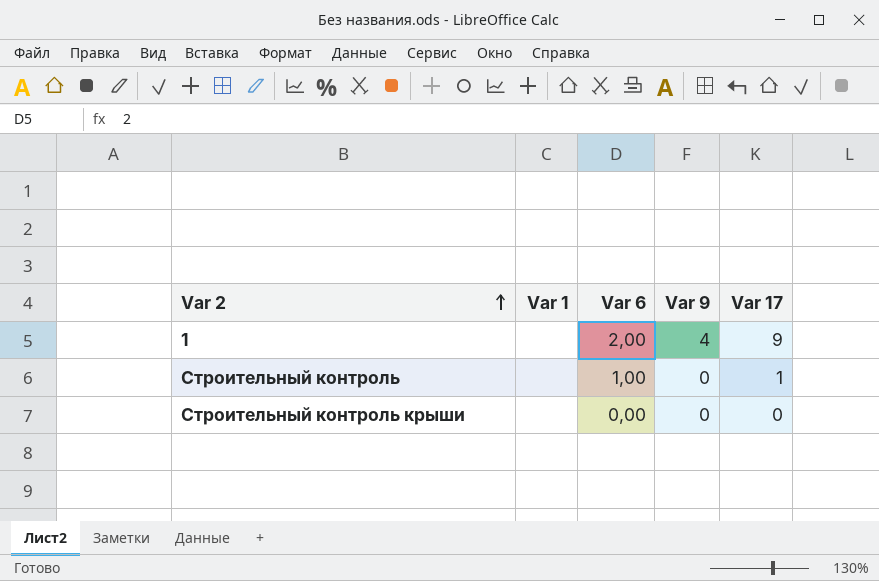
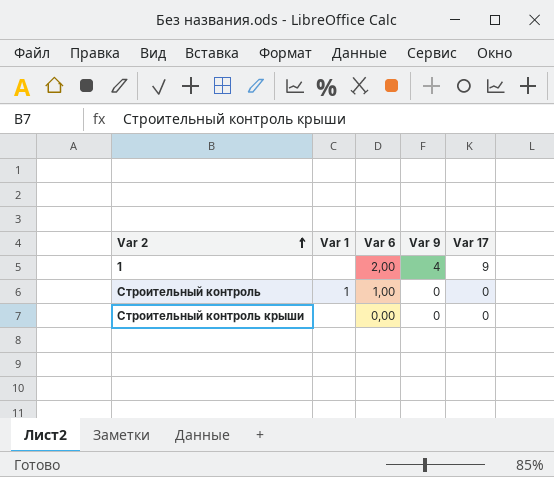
Строительный контроль | Var 1: none -> 1
Строительный контроль | Var 17: 1 -> 0

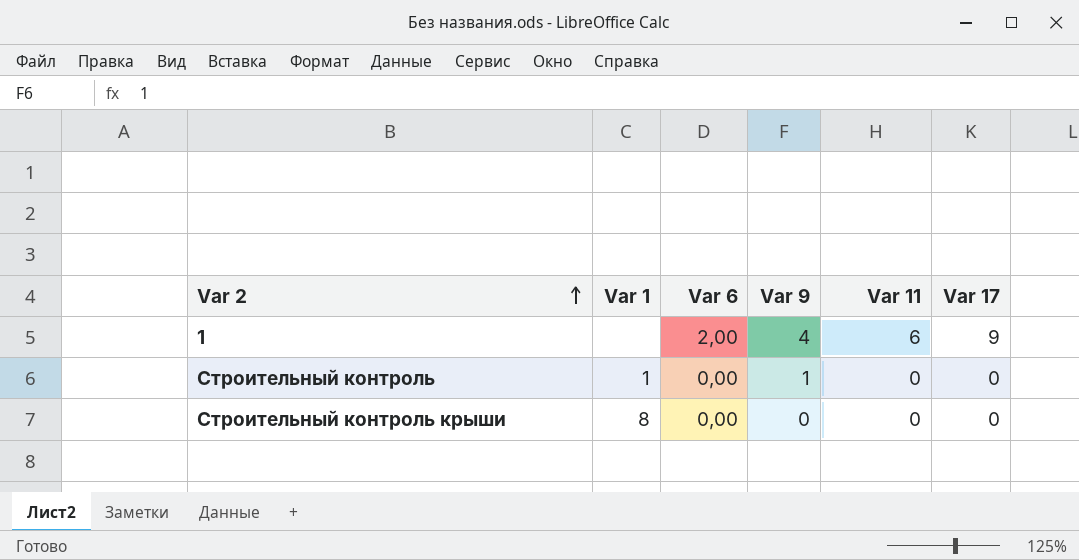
column Var 11 | position: none -> 5
Строительный контроль | Var 6: 1,00 -> 0,00
Строительный контроль | Var 9: 0 -> 1
Строительный контроль крыши | Var 1: none -> 8

